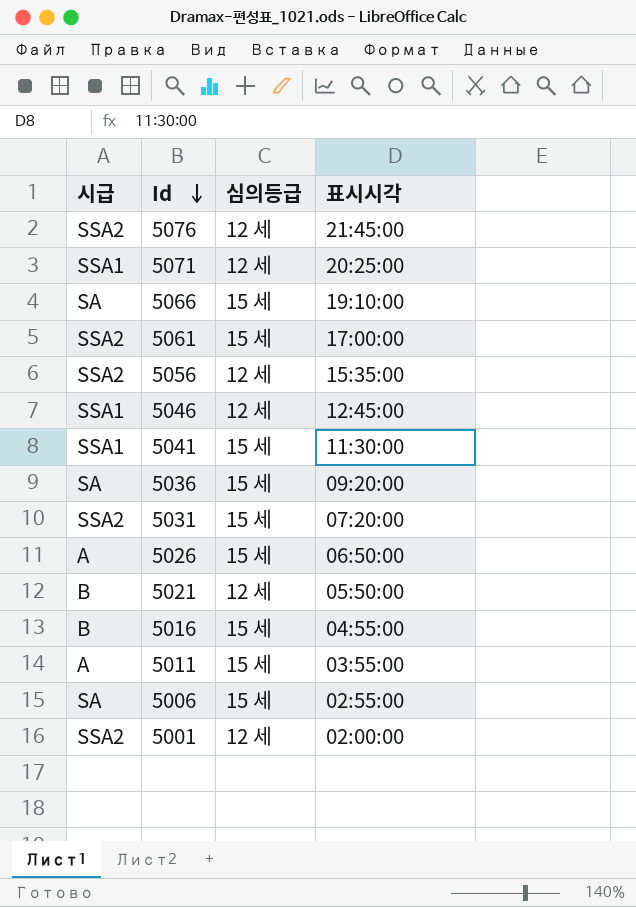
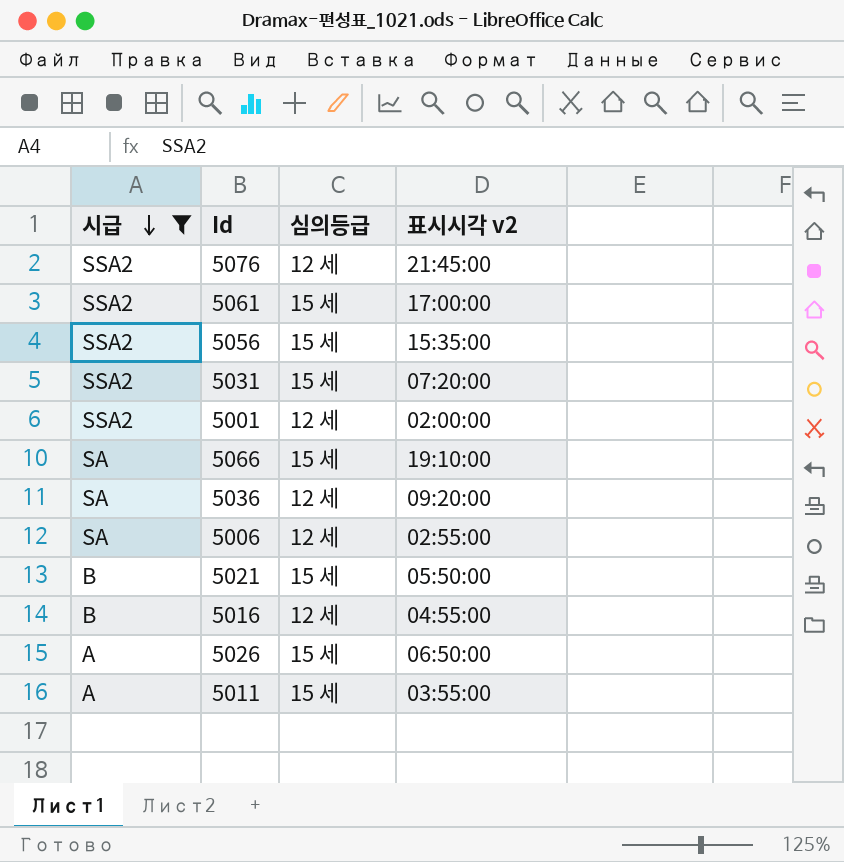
filter: none -> 시급 != SSA1
row order: Id descending -> 시급 descending
column name: 표시시각 -> 표시시각 v2
5056 | 심의등급: 12 세 -> 15 세
5036 | 심의등급: 15 세 -> 12 세
5006 | 심의등급: 15 세 -> 12 세
5021 | 심의등급: 12 세 -> 15 세
5016 | 심의등급: 15 세 -> 12 세

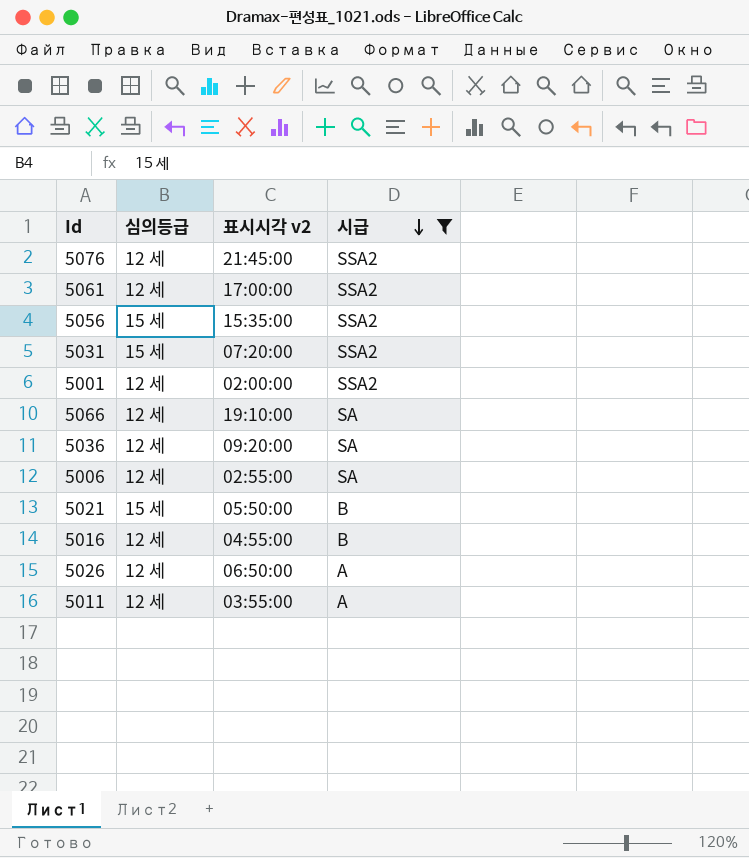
column 시급 | position: 1 -> 4
5061 | 심의등급: 15 세 -> 12 세
5066 | 심의등급: 15 세 -> 12 세
5026 | 심의등급: 15 세 -> 12 세
5011 | 심의등급: 15 세 -> 12 세

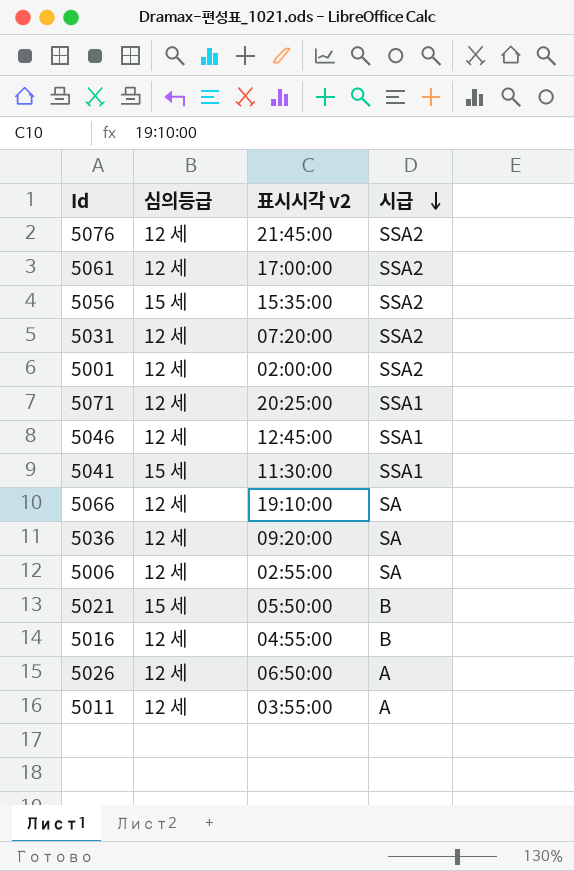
filter: 시급 != SSA1 -> none
5031 | 심의등급: 15 세 -> 12 세

